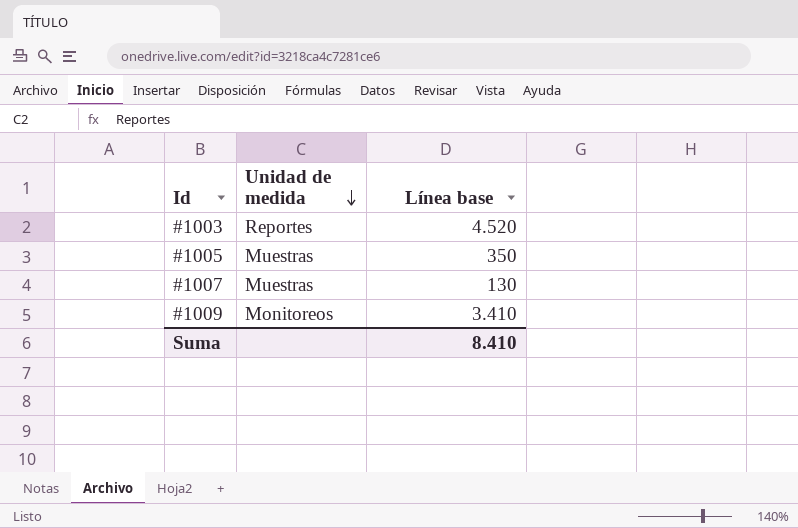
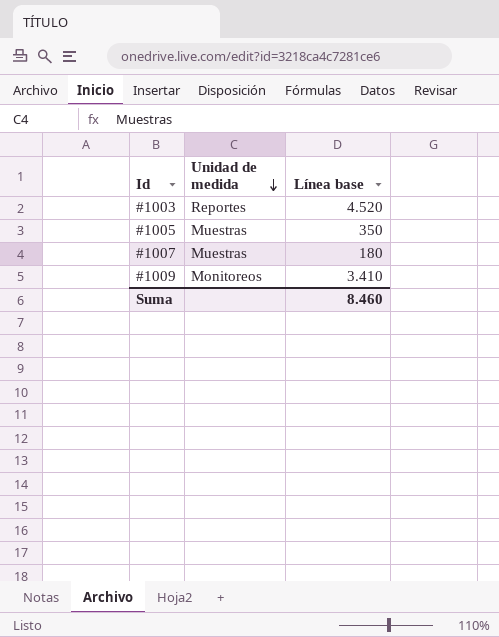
#1007 | Línea base: 130 -> 180
Suma | Línea base: 8.410 -> 8.460

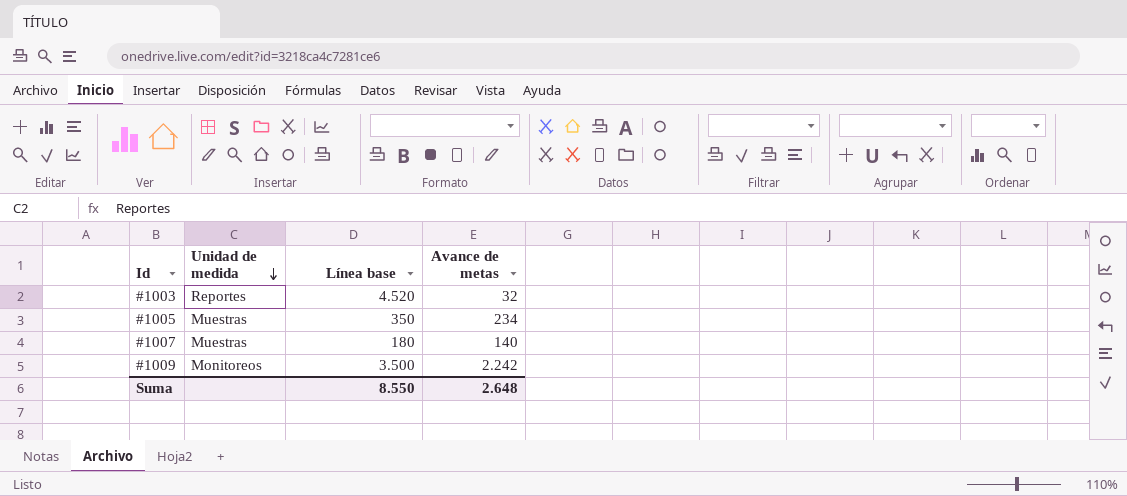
column Avance de metas | position: none -> 4
#1009 | Línea base: 3.410 -> 3.500
Suma | Línea base: 8.460 -> 8.550

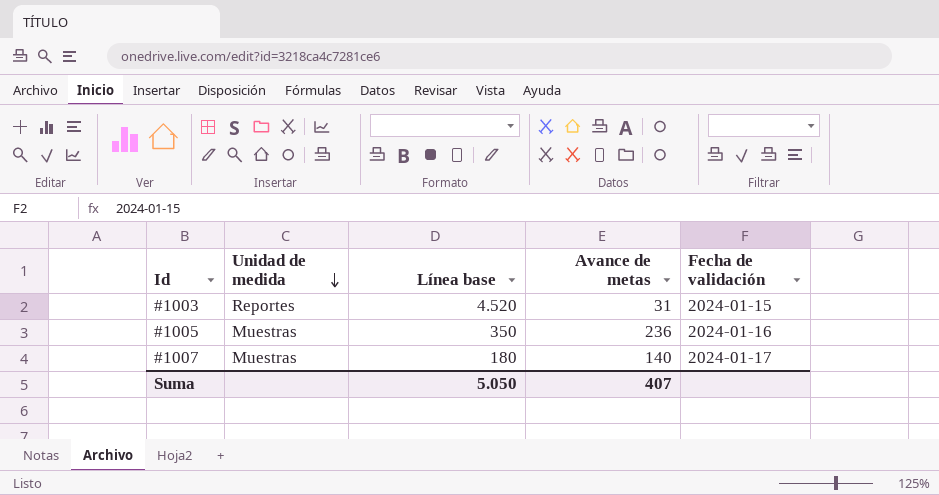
column Fecha de validación | position: none -> 5
row #1009: Monitoreos | 3.500 | 2.242 -> none
#1003 | Avance de metas: 32 -> 31
#1005 | Avance de metas: 234 -> 236
Suma | Línea base: 8.550 -> 5.050
Suma | Avance de metas: 2.648 -> 407

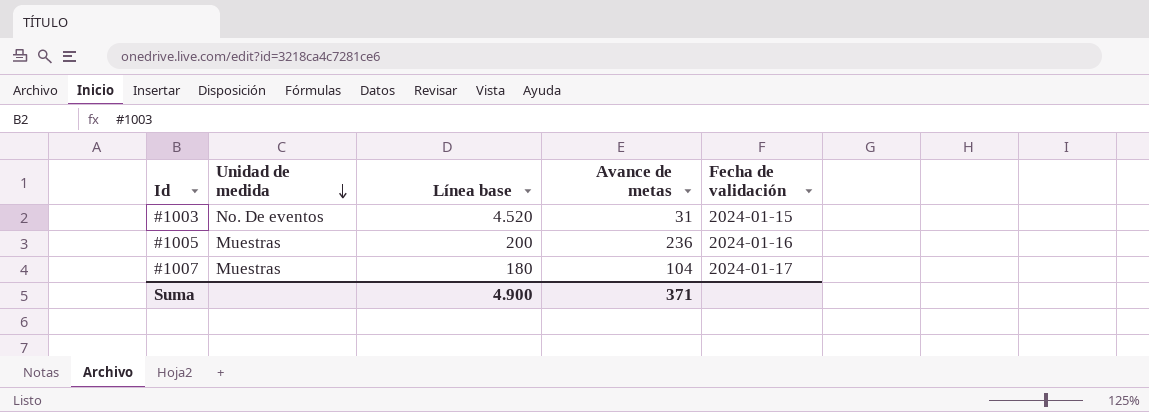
#1003 | Unidad de medida: Reportes -> No. De eventos
#1005 | Línea base: 350 -> 200
#1007 | Avance de metas: 140 -> 104
Suma | Línea base: 5.050 -> 4.900
Suma | Avance de metas: 407 -> 371

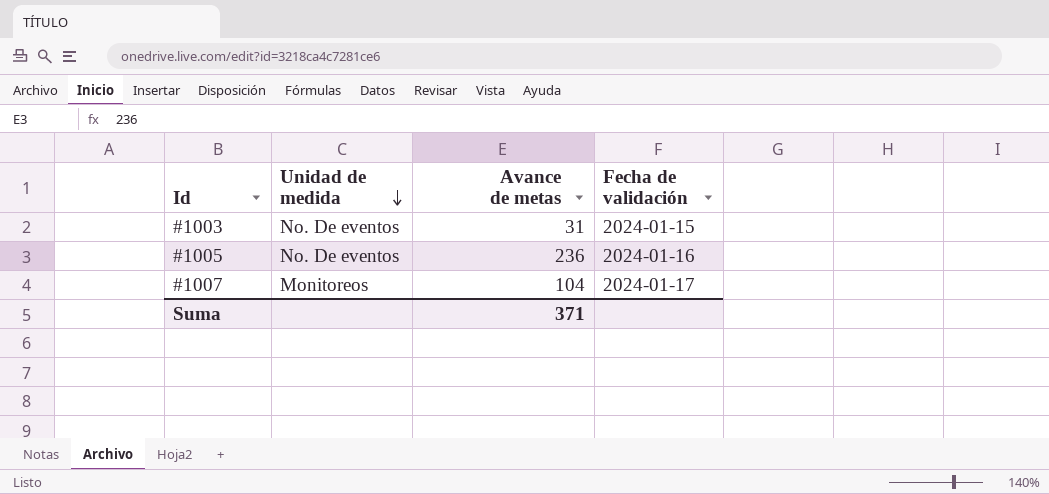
column Línea base | position: 3 -> none
#1005 | Unidad de medida: Muestras -> No. De eventos
#1007 | Unidad de medida: Muestras -> Monitoreos

